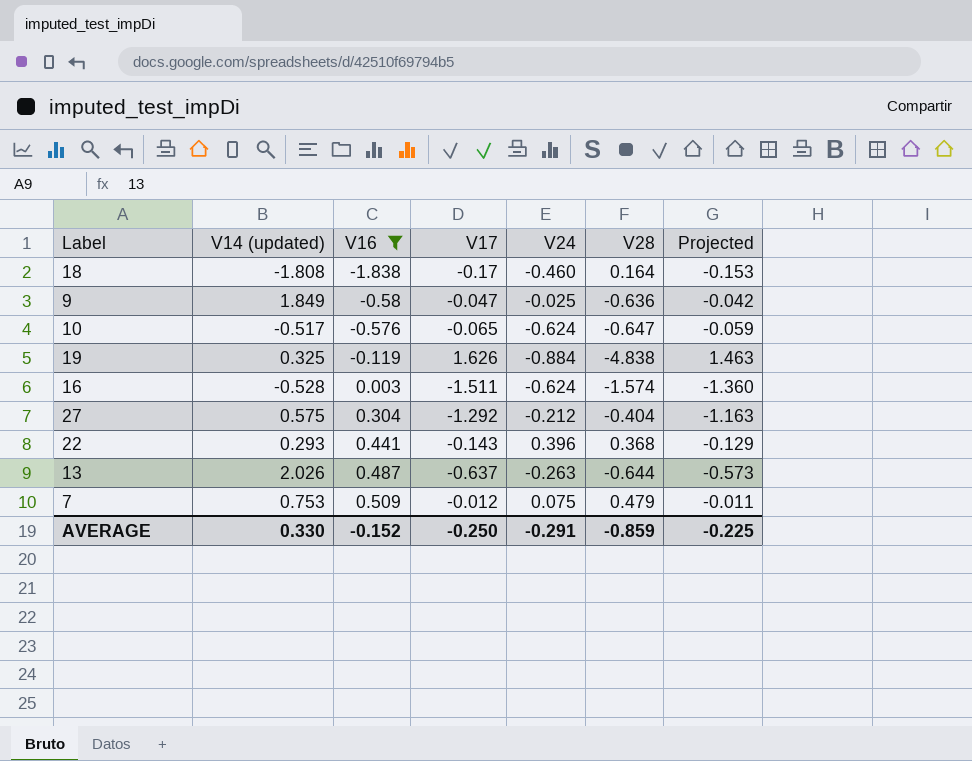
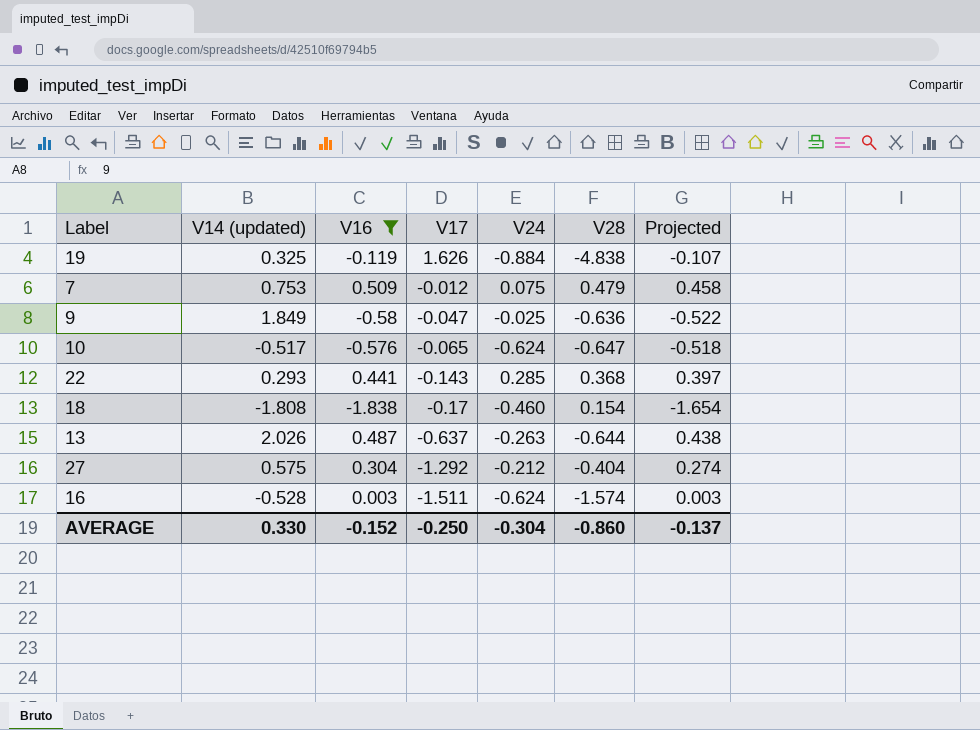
row order: V16 ascending -> V17 descending
column Projected | formula: [V17] * 0.9 -> [V16] * 0.9
22 | V24: 0.396 -> 0.285
18 | V28: 0.164 -> 0.154
AVERAGE | V24: -0.291 -> -0.304
AVERAGE | V28: -0.859 -> -0.860
AVERAGE | Projected: -0.225 -> -0.137

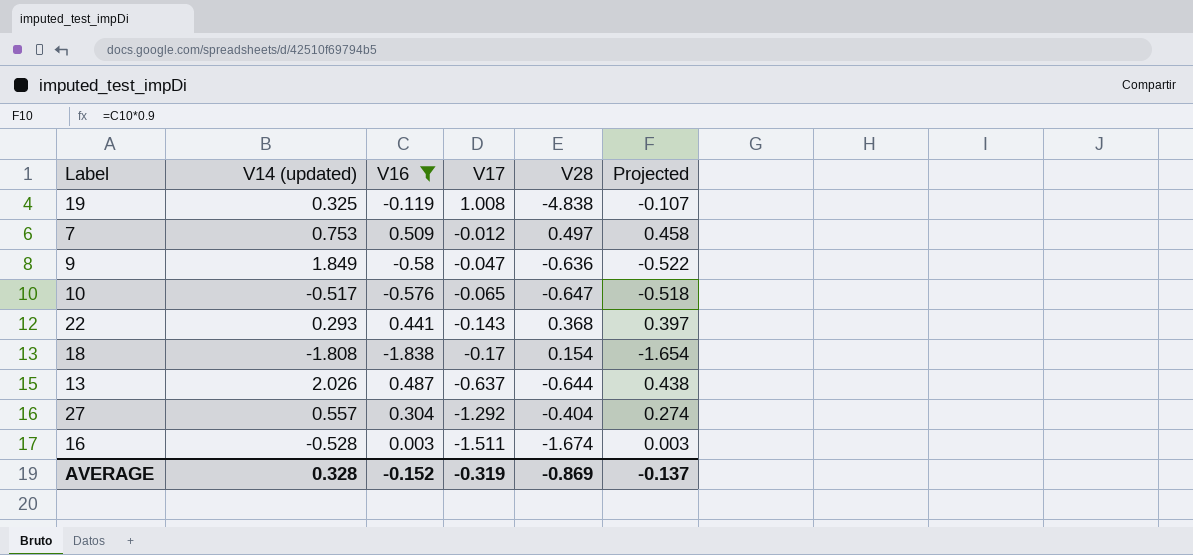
column V24 | position: 5 -> none
19 | V17: 1.626 -> 1.008
7 | V28: 0.479 -> 0.497
27 | V14 (updated): 0.575 -> 0.557
16 | V28: -1.574 -> -1.674
AVERAGE | V14 (updated): 0.330 -> 0.328
AVERAGE | V17: -0.250 -> -0.319
AVERAGE | V28: -0.860 -> -0.869

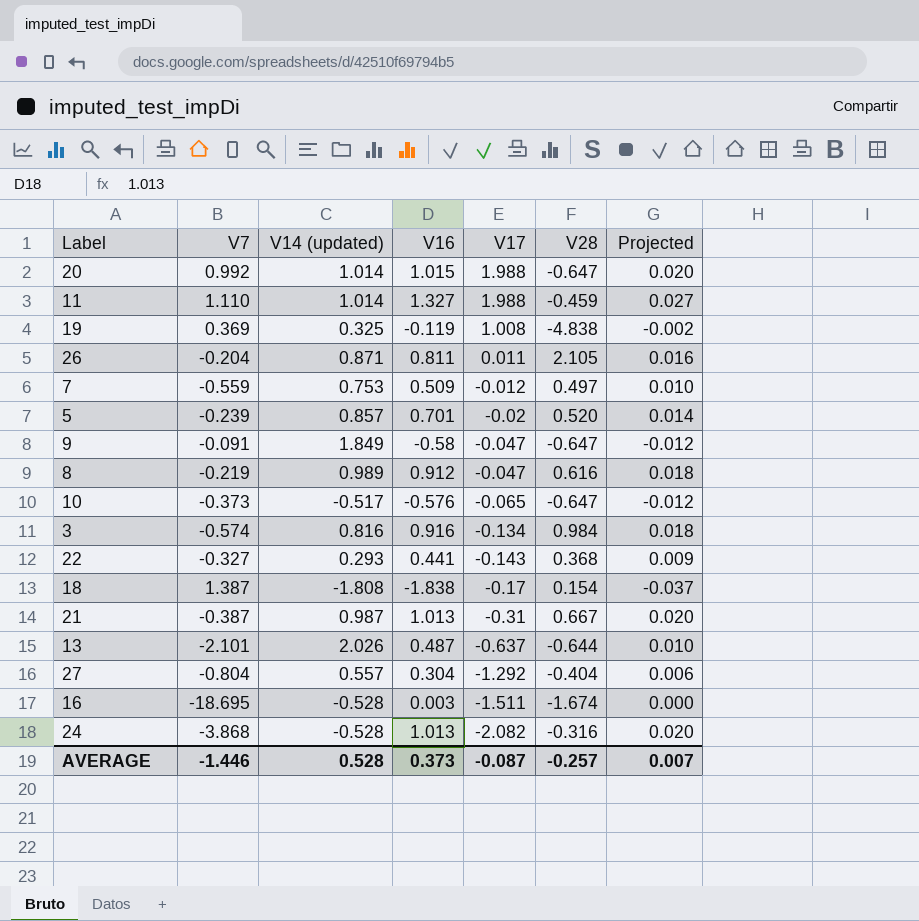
filter: V16 <= 0.509 -> none
column V7 | position: none -> 2
column Projected | formula: [V16] * 0.9 -> [V16] * 0.02
9 | V28: -0.636 -> -0.647
AVERAGE | V14 (updated): 0.328 -> 0.528
AVERAGE | V16: -0.152 -> 0.373
AVERAGE | V17: -0.319 -> -0.087
AVERAGE | V28: -0.869 -> -0.257
AVERAGE | Projected: -0.137 -> 0.007

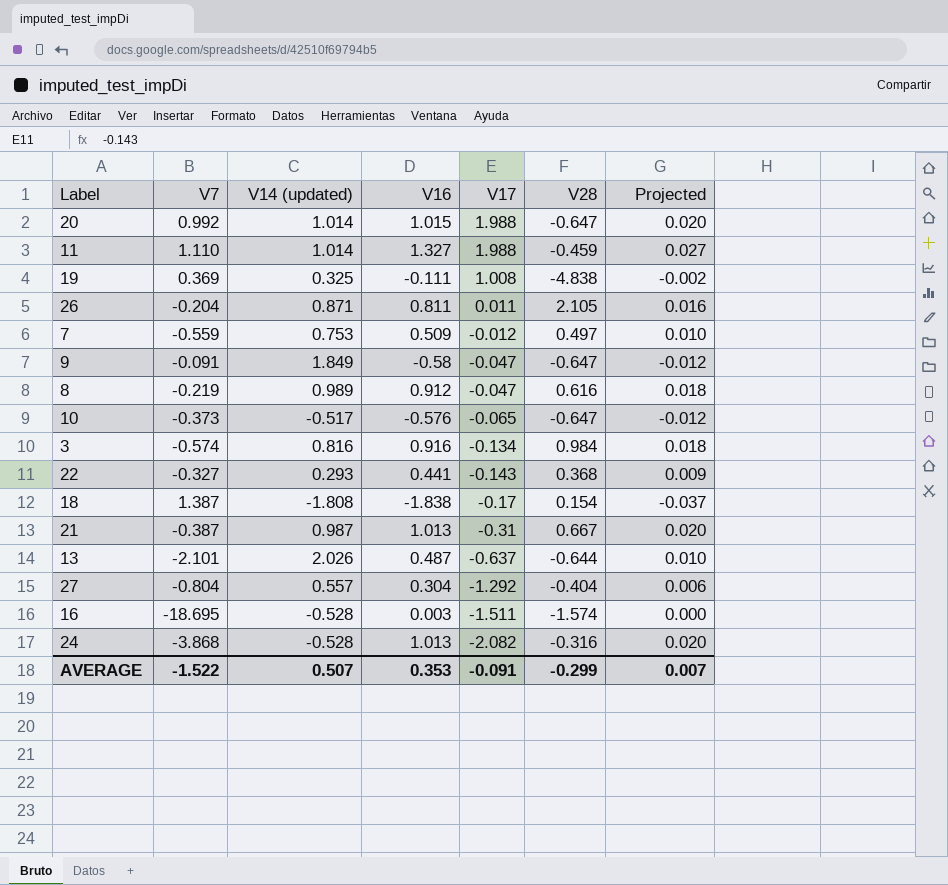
row 5: -0.239 | 0.857 | 0.701 | -0.02 | 0.520 | 0.014 -> none
19 | V16: -0.119 -> -0.111
16 | V28: -1.674 -> -1.574
AVERAGE | V7: -1.446 -> -1.522
AVERAGE | V14 (updated): 0.528 -> 0.507
AVERAGE | V16: 0.373 -> 0.353
AVERAGE | V17: -0.087 -> -0.091
AVERAGE | V28: -0.257 -> -0.299

